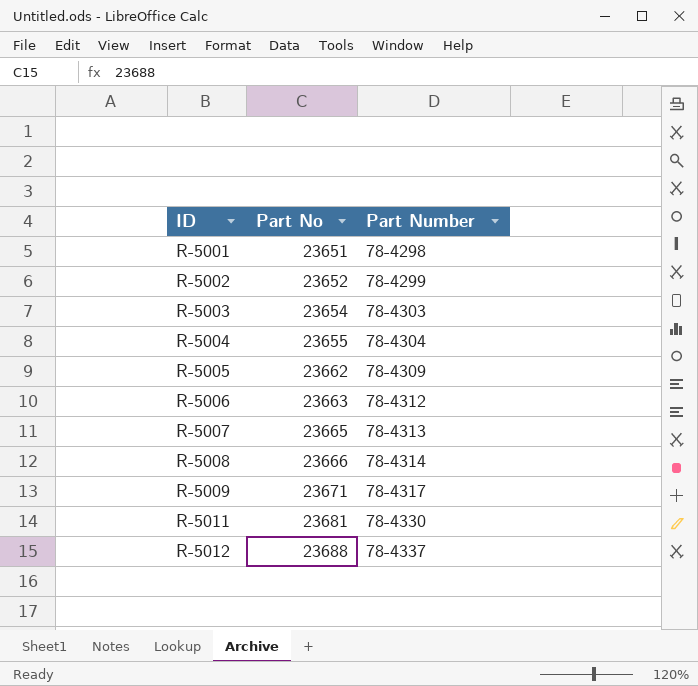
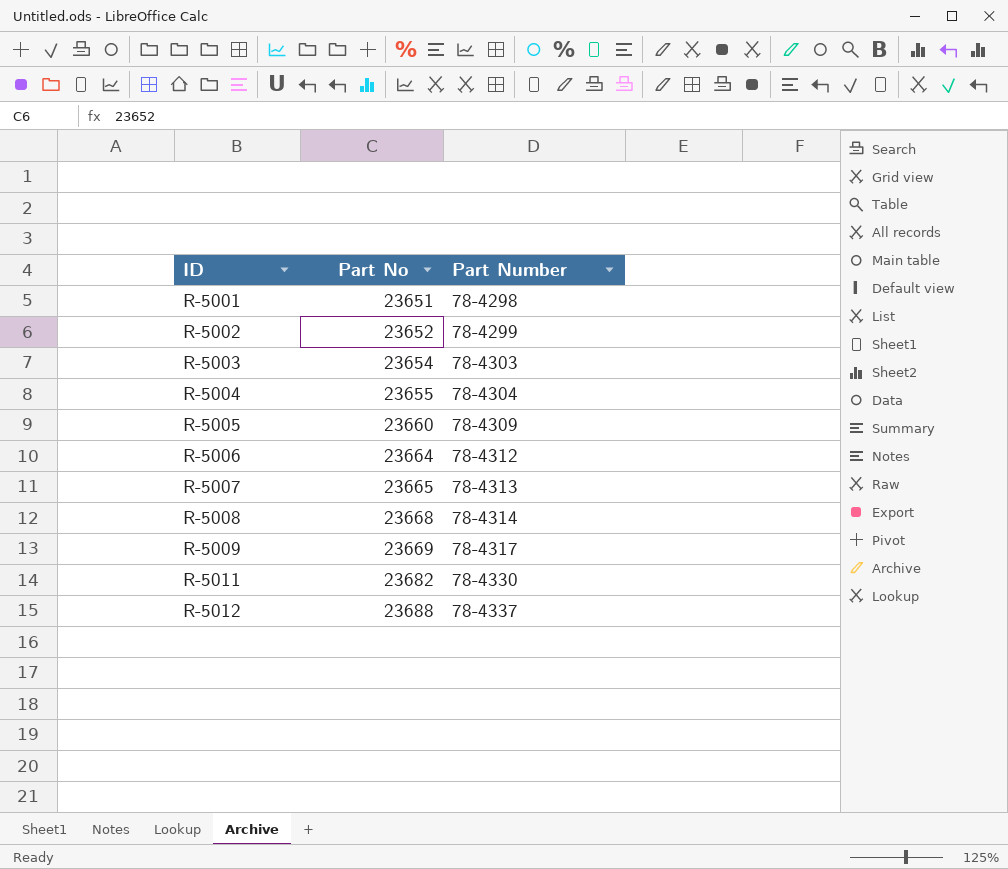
R-5005 | Part No: 23662 -> 23660
R-5006 | Part No: 23663 -> 23664
R-5008 | Part No: 23666 -> 23668
R-5009 | Part No: 23671 -> 23669
R-5011 | Part No: 23681 -> 23682

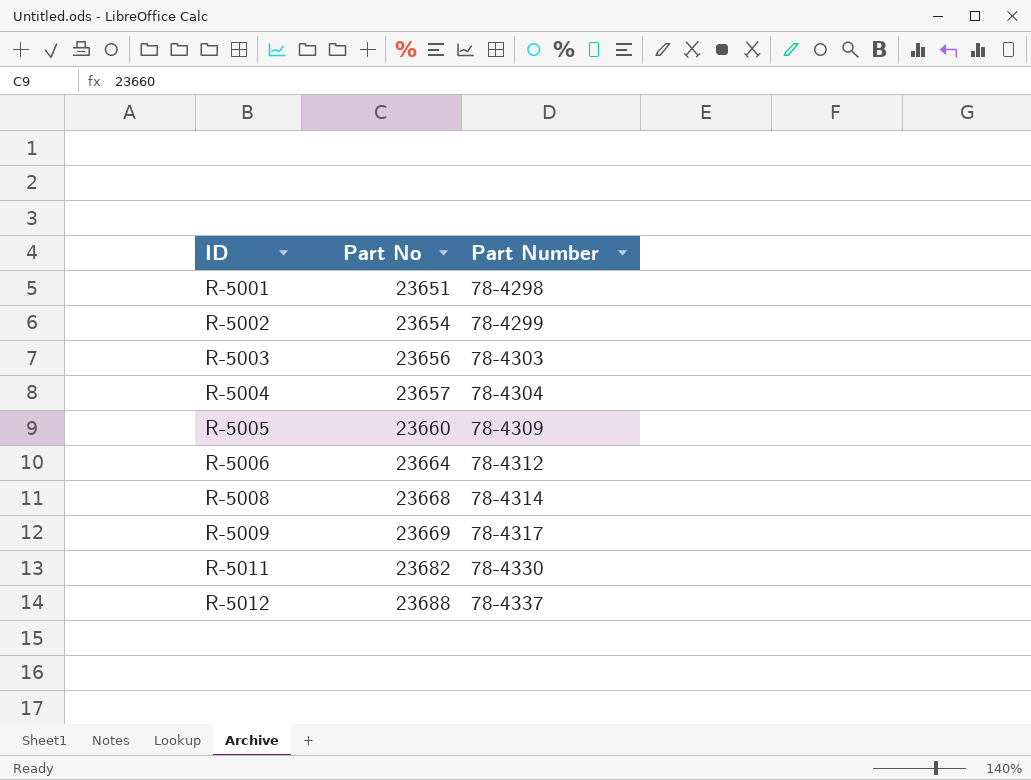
row R-5007: 23665 | 78-4313 -> none
R-5002 | Part No: 23652 -> 23654
R-5003 | Part No: 23654 -> 23656
R-5004 | Part No: 23655 -> 23657

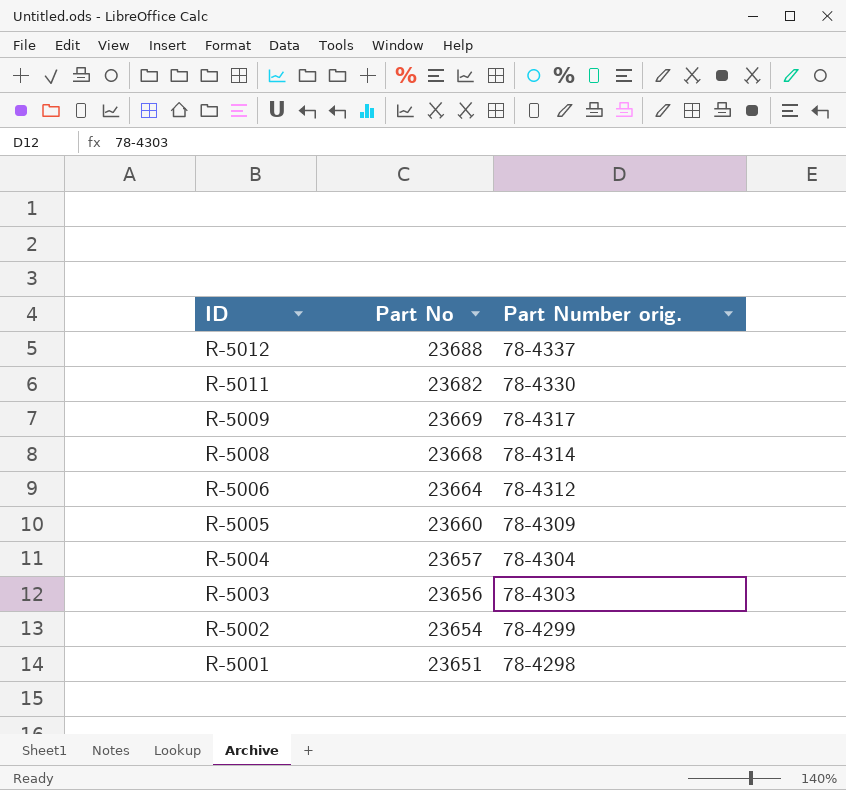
row order: ID ascending -> ID descending
column name: Part Number -> Part Number orig.

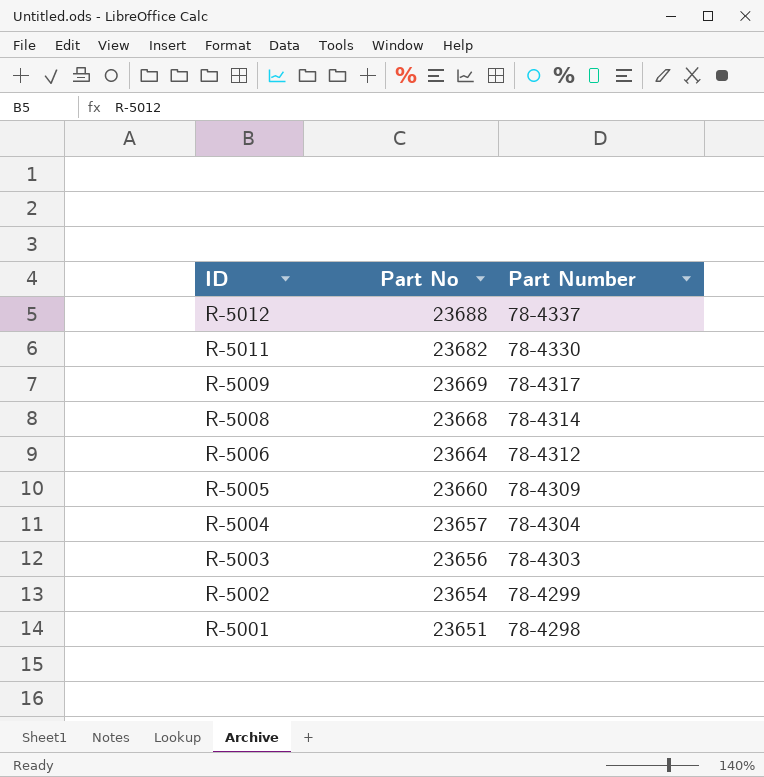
column name: Part Number orig. -> Part Number

